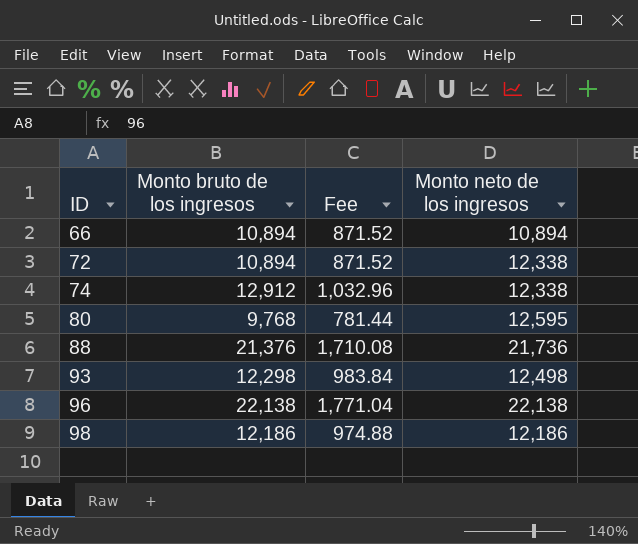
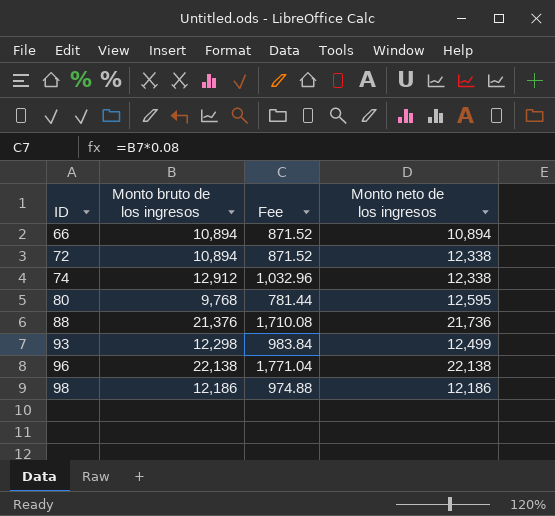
93 | Monto neto de los ingresos: 12,498 -> 12,499

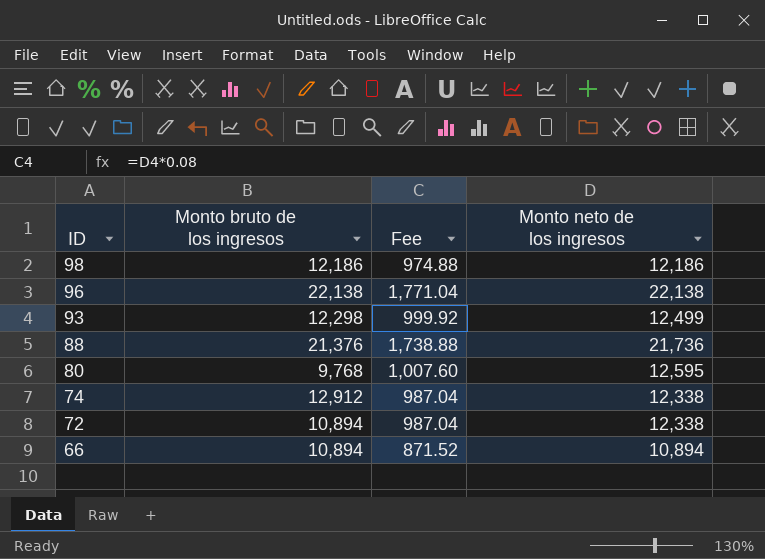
row order: ID ascending -> ID descending
column Fee | formula: [Monto bruto de los ingresos] * 0.08 -> [Monto neto de los ingresos] * 0.08

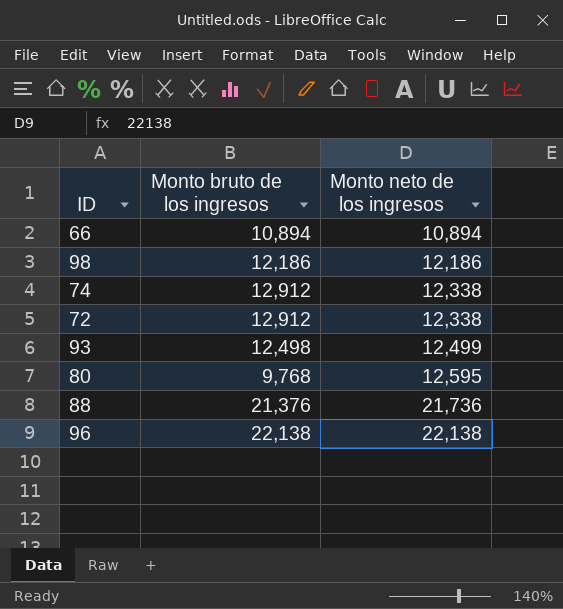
row order: ID descending -> Monto neto de los ingresos ascending
column Fee | formula: [Monto neto de los ingresos] * 0.08 -> none
72 | Monto bruto de los ingresos: 10,894 -> 12,912
93 | Monto bruto de los ingresos: 12,298 -> 12,498

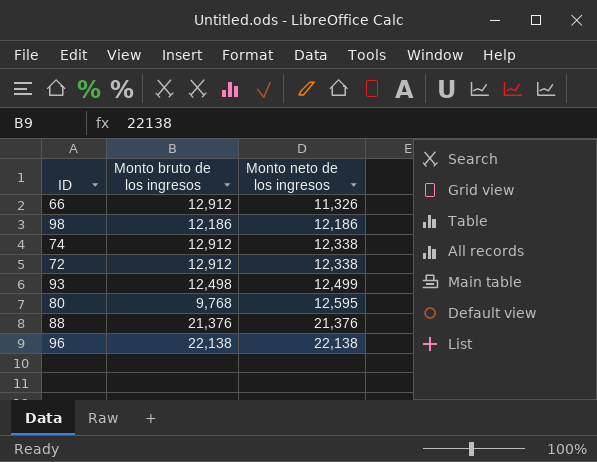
66 | Monto bruto de los ingresos: 10,894 -> 12,912
66 | Monto neto de los ingresos: 10,894 -> 11,326
88 | Monto neto de los ingresos: 21,736 -> 21,376

